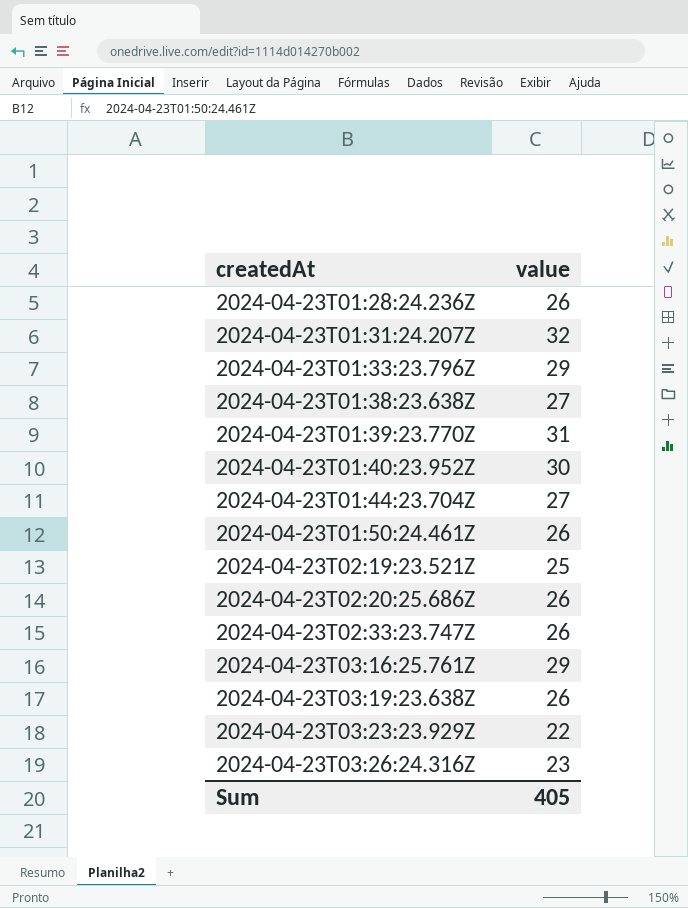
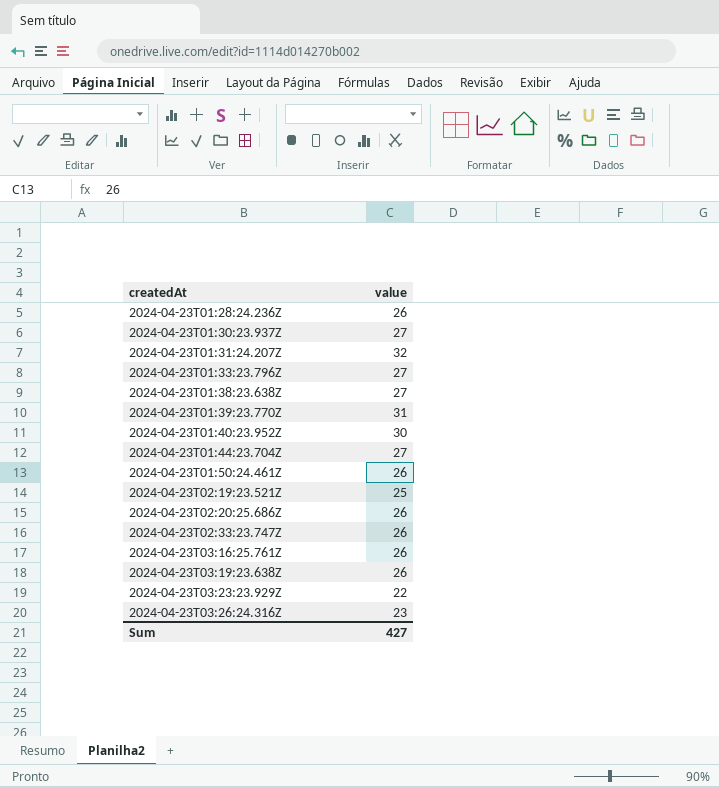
row 2024-04-23T01:30:23.937Z: none -> 27
2024-04-23T01:33:23.796Z | value: 29 -> 27
2024-04-23T03:16:25.761Z | value: 29 -> 26
Sum | value: 405 -> 427

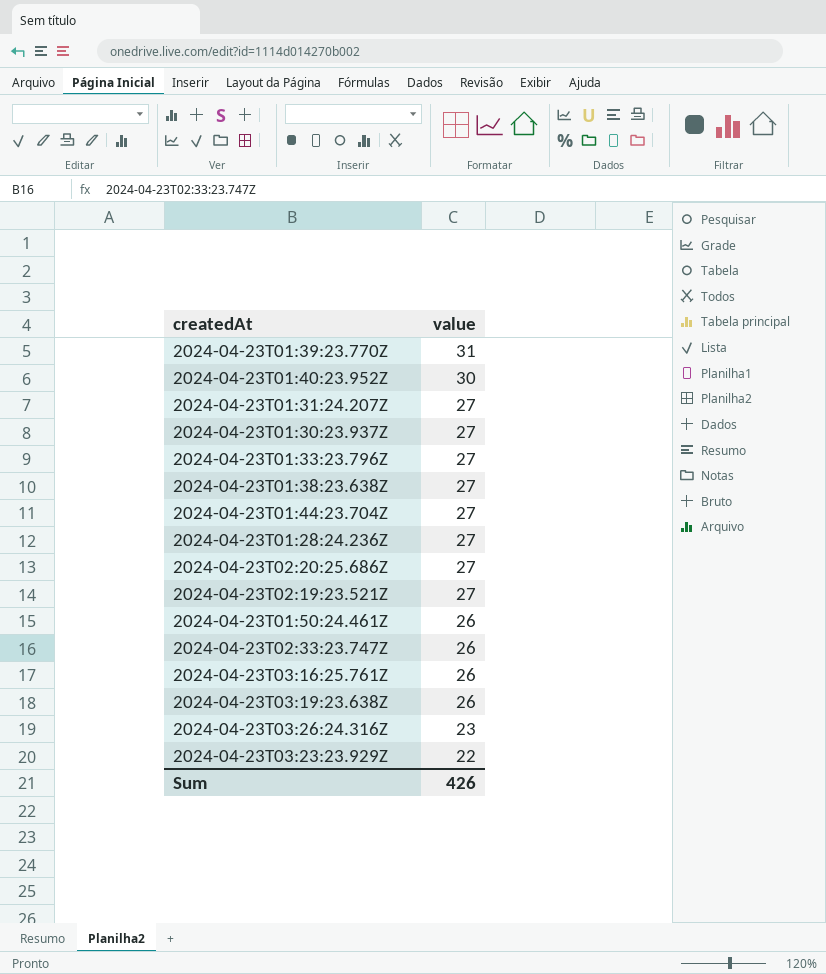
row order: createdAt ascending -> value descending
2024-04-23T01:31:24.207Z | value: 32 -> 27
2024-04-23T01:28:24.236Z | value: 26 -> 27
2024-04-23T02:20:25.686Z | value: 26 -> 27
2024-04-23T02:19:23.521Z | value: 25 -> 27
Sum | value: 427 -> 426

